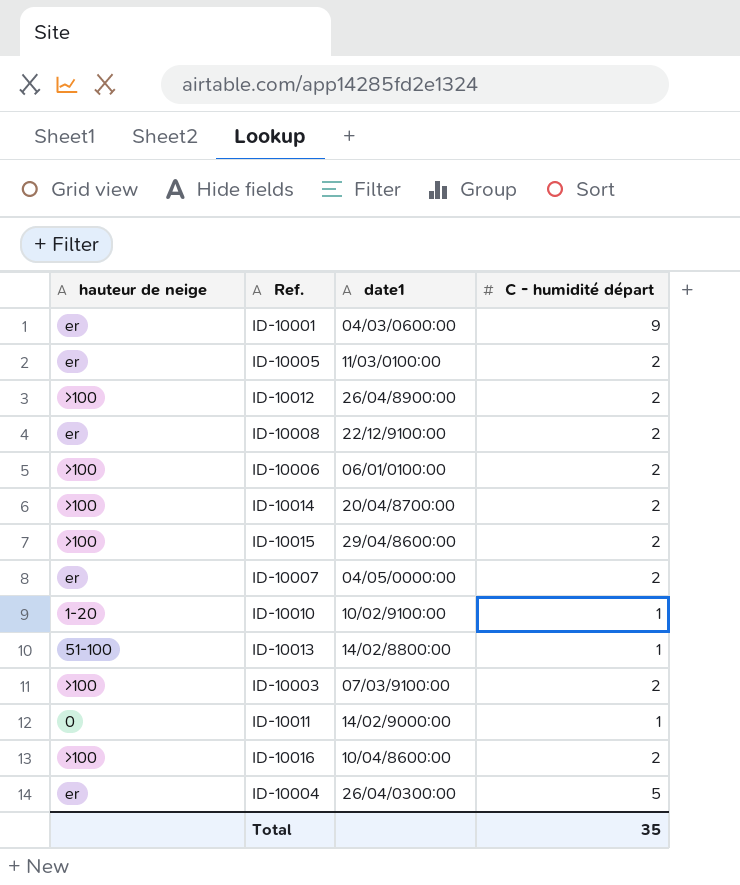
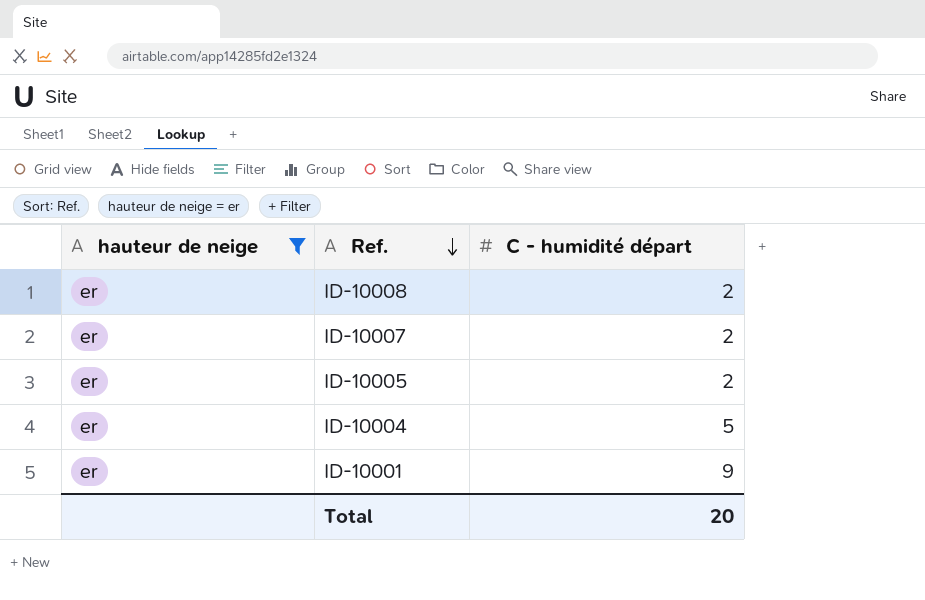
filter: none -> hauteur de neige = er
row order: none -> Ref. descending
column date1 | position: 3 -> none
Total | C - humidité départ: 35 -> 20

